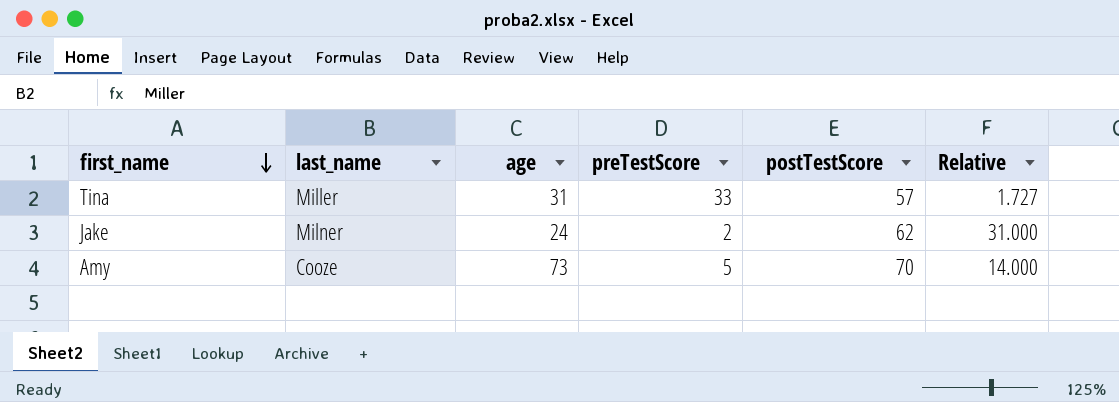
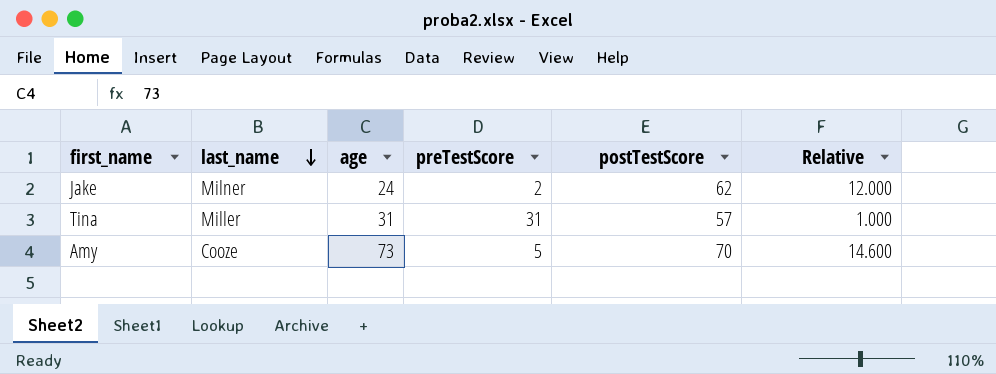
row order: first_name descending -> last_name descending
column Relative | formula: [postTestScore] / [preTestScore] -> [age] / [preTestScore]
Tina | preTestScore: 33 -> 31

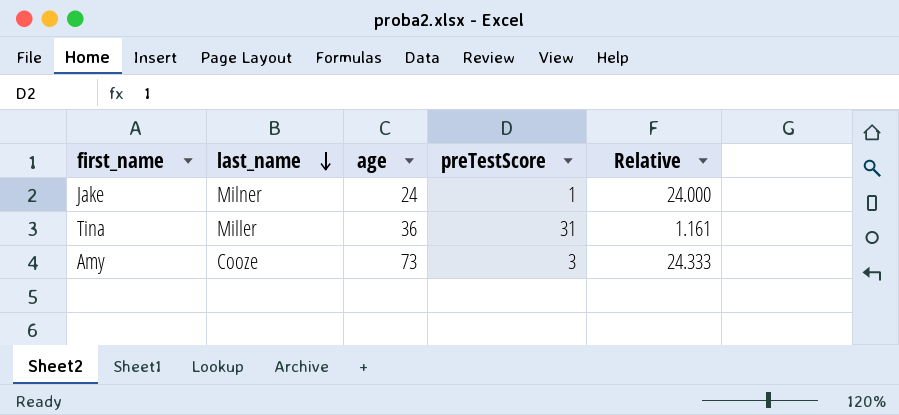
column postTestScore | position: 5 -> none
Jake | preTestScore: 2 -> 1
Jake | Relative: 12.000 -> 24.000
Tina | age: 31 -> 36
Tina | Relative: 1.000 -> 1.161
Amy | preTestScore: 5 -> 3
Amy | Relative: 14.600 -> 24.333

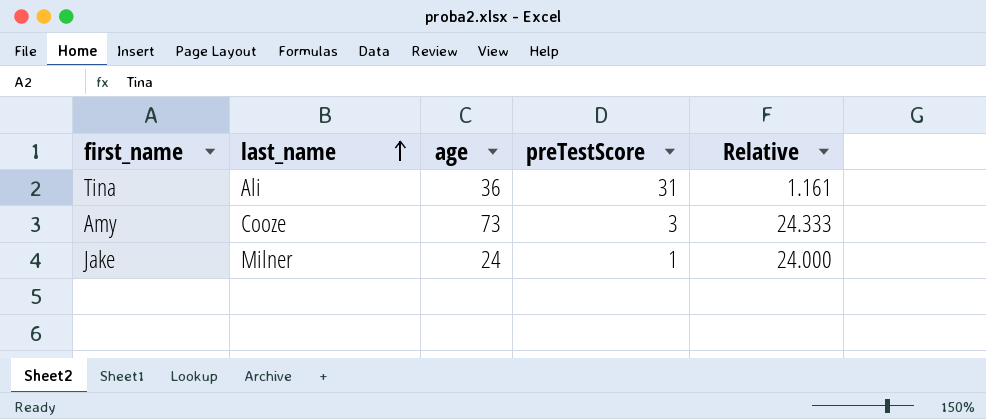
row order: last_name descending -> last_name ascending
Tina | last_name: Miller -> Ali

